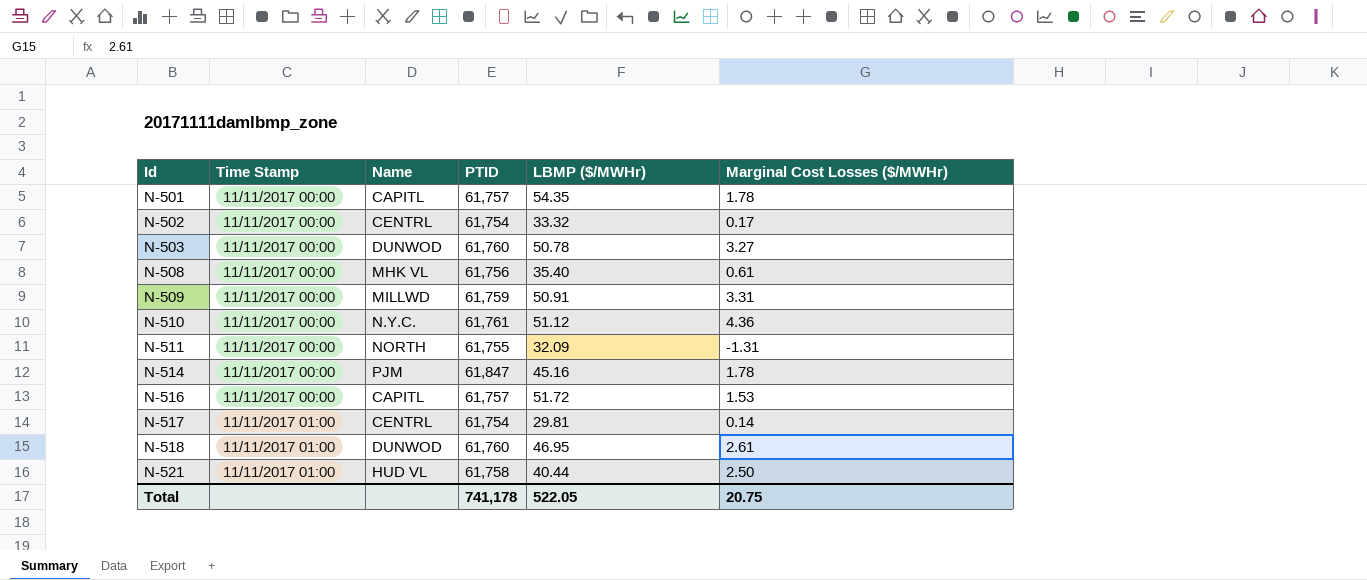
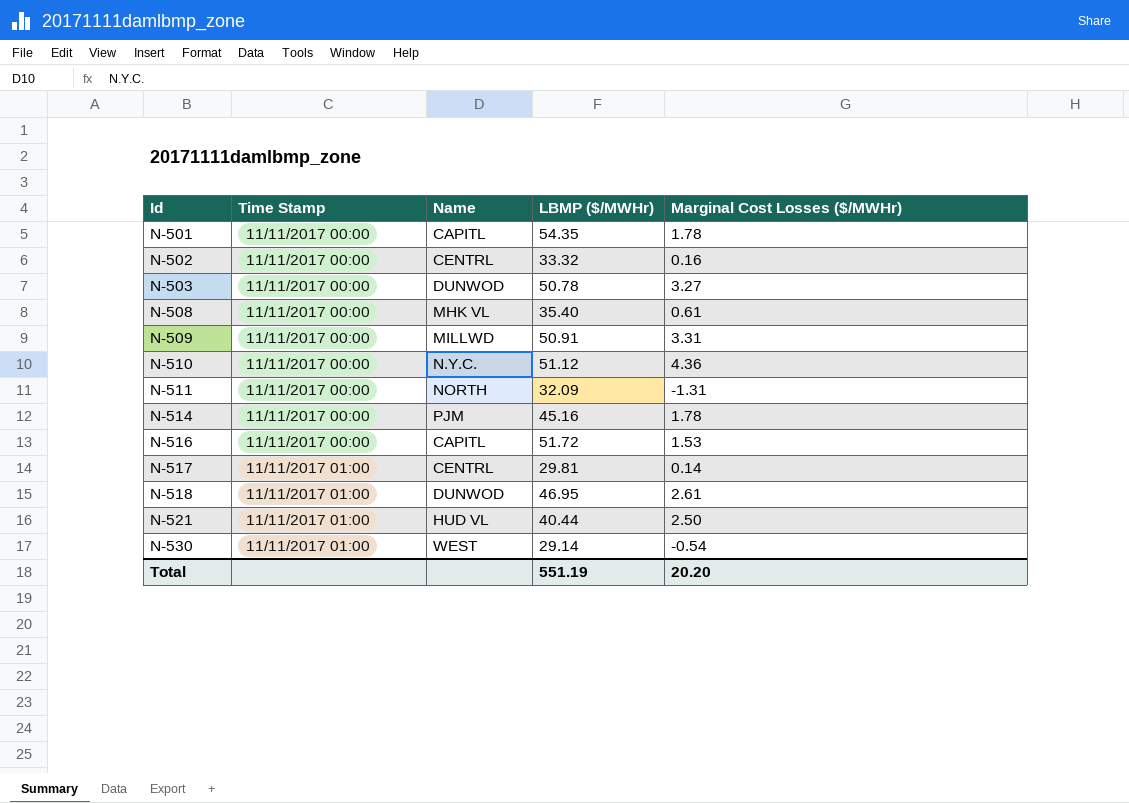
column PTID | position: 4 -> none
N-502 | Marginal Cost Losses ($/MWHr): 0.17 -> 0.16
row N-530: none -> 11/11/2017 01:00 | WEST | 29.14 | -0.54
Total | LBMP ($/MWHr): 522.05 -> 551.19
Total | Marginal Cost Losses ($/MWHr): 20.75 -> 20.20

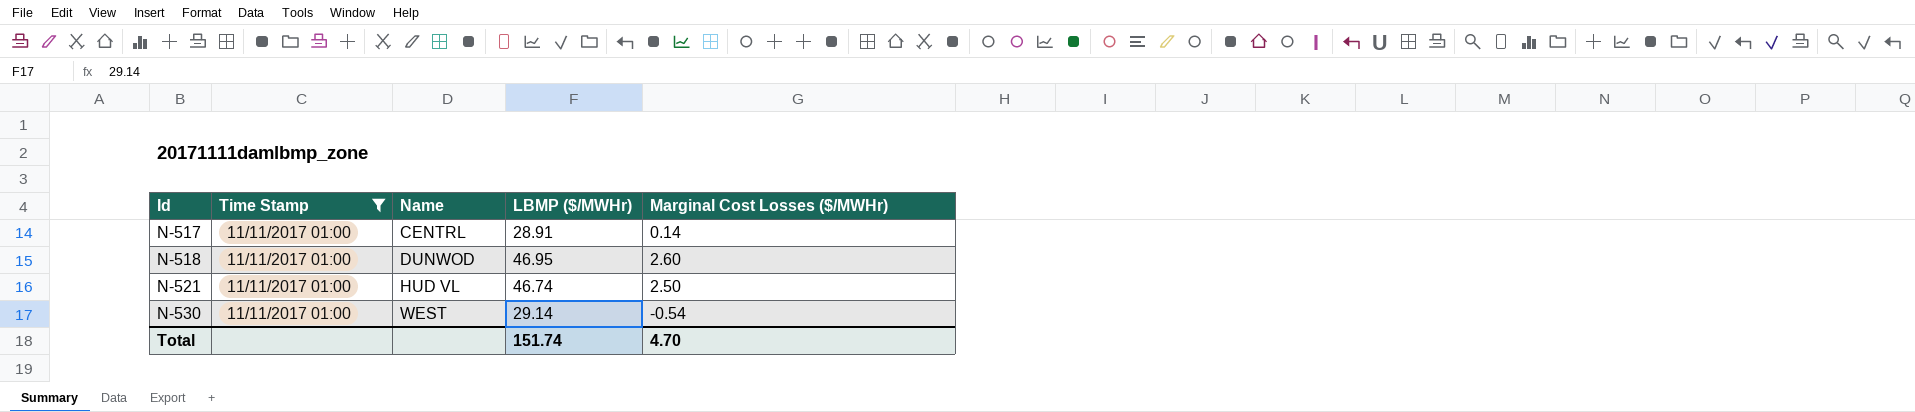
filter: none -> Time Stamp = 11/11/2017 01:00
N-517 | LBMP ($/MWHr): 29.81 -> 28.91
N-518 | Marginal Cost Losses ($/MWHr): 2.61 -> 2.60
N-521 | LBMP ($/MWHr): 40.44 -> 46.74
Total | LBMP ($/MWHr): 551.19 -> 151.74
Total | Marginal Cost Losses ($/MWHr): 20.20 -> 4.70

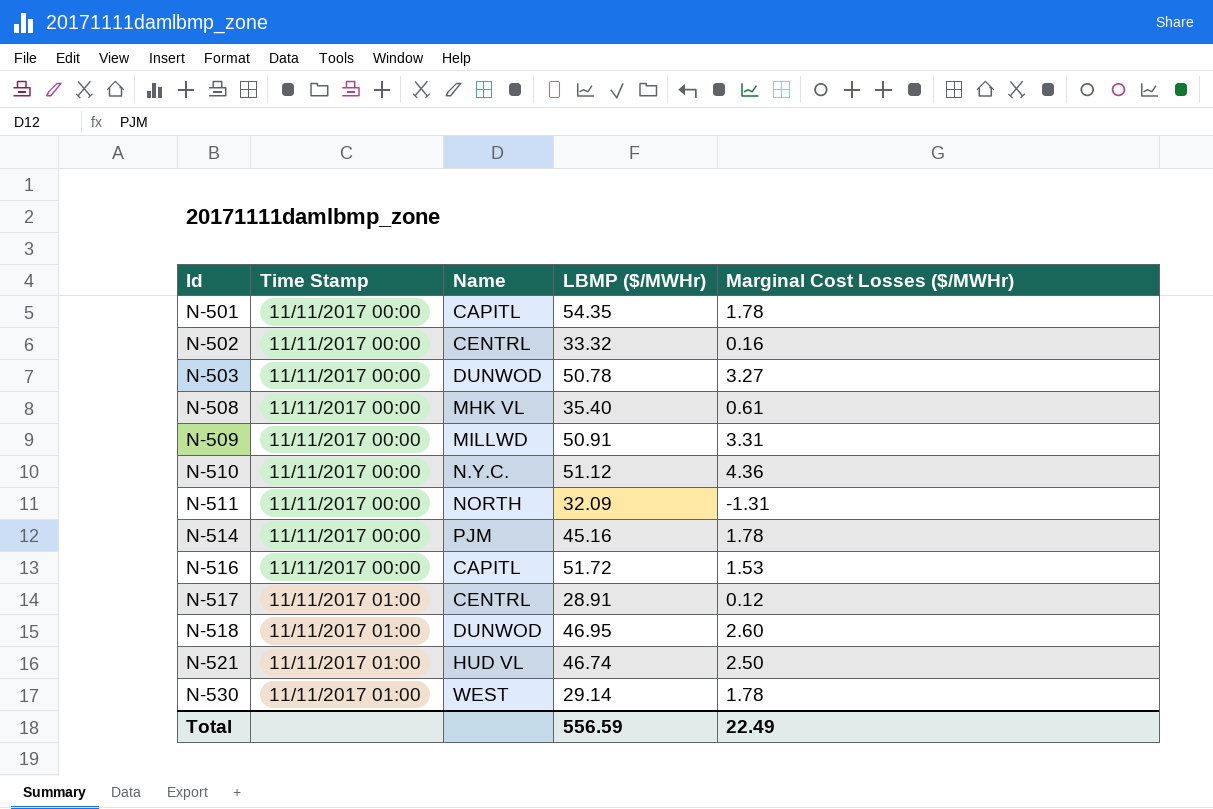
filter: Time Stamp = 11/11/2017 01:00 -> none
N-517 | Marginal Cost Losses ($/MWHr): 0.14 -> 0.12
N-530 | Marginal Cost Losses ($/MWHr): -0.54 -> 1.78
Total | LBMP ($/MWHr): 151.74 -> 556.59
Total | Marginal Cost Losses ($/MWHr): 4.70 -> 22.49

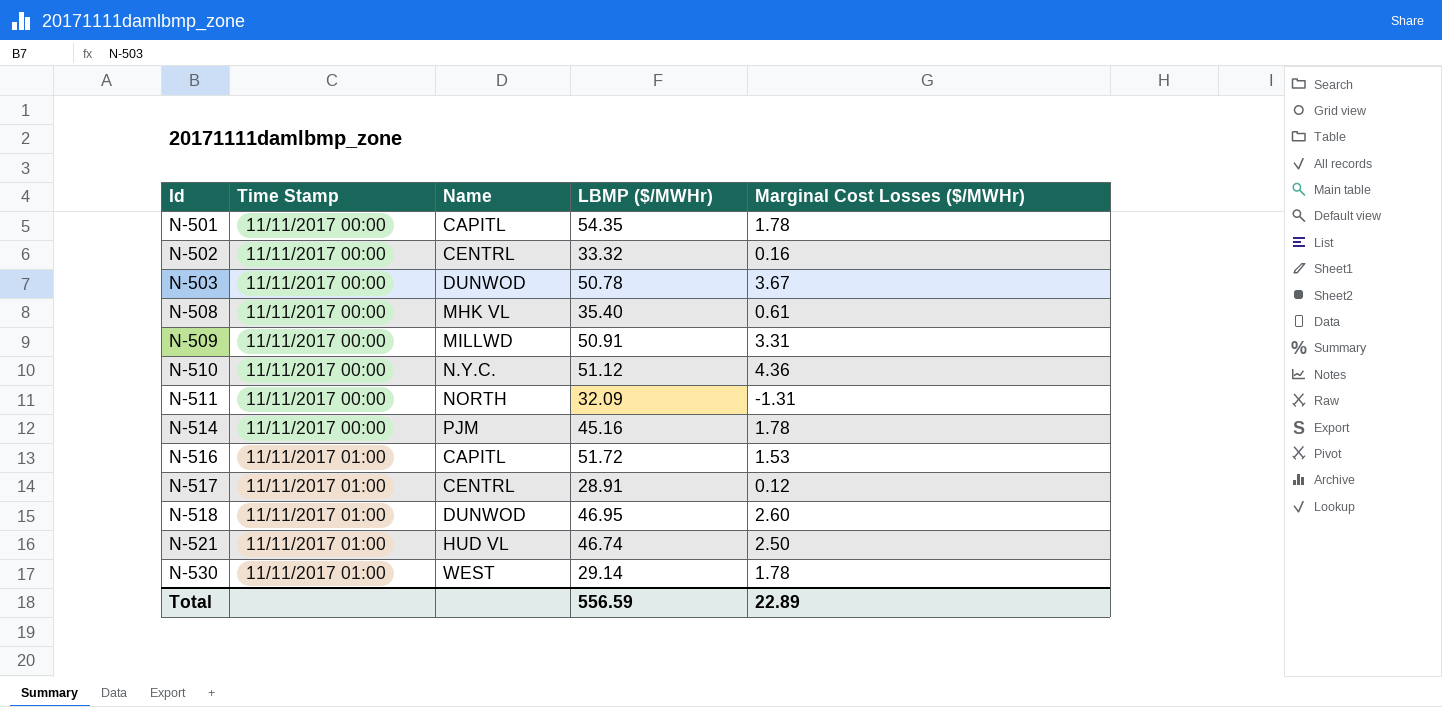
N-503 | Marginal Cost Losses ($/MWHr): 3.27 -> 3.67
N-516 | Time Stamp: 11/11/2017 00:00 -> 11/11/2017 01:00
Total | Marginal Cost Losses ($/MWHr): 22.49 -> 22.89

